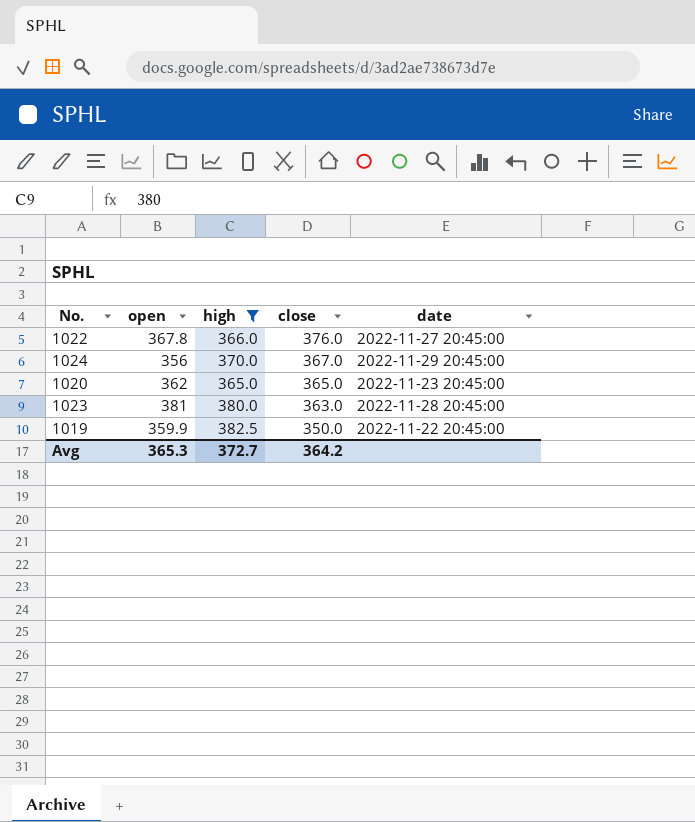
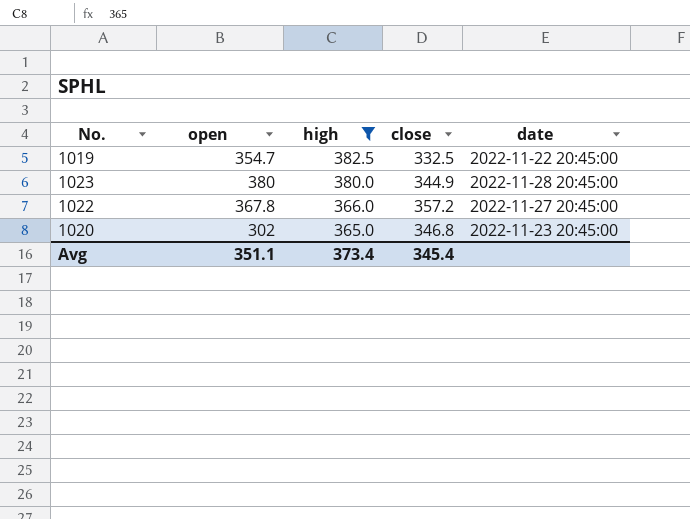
row order: close descending -> high descending
row 1024: 356 | 370.0 | 367.0 | 2022-11-29 20:45:00 -> none
1019 | open: 359.9 -> 354.7
1019 | close: 350.0 -> 332.5
1023 | open: 381 -> 380
1023 | close: 363.0 -> 344.9
1022 | close: 376.0 -> 357.2
1020 | open: 362 -> 302
1020 | close: 365.0 -> 346.8
Avg | open: 365.3 -> 351.1
Avg | high: 372.7 -> 373.4
Avg | close: 364.2 -> 345.4

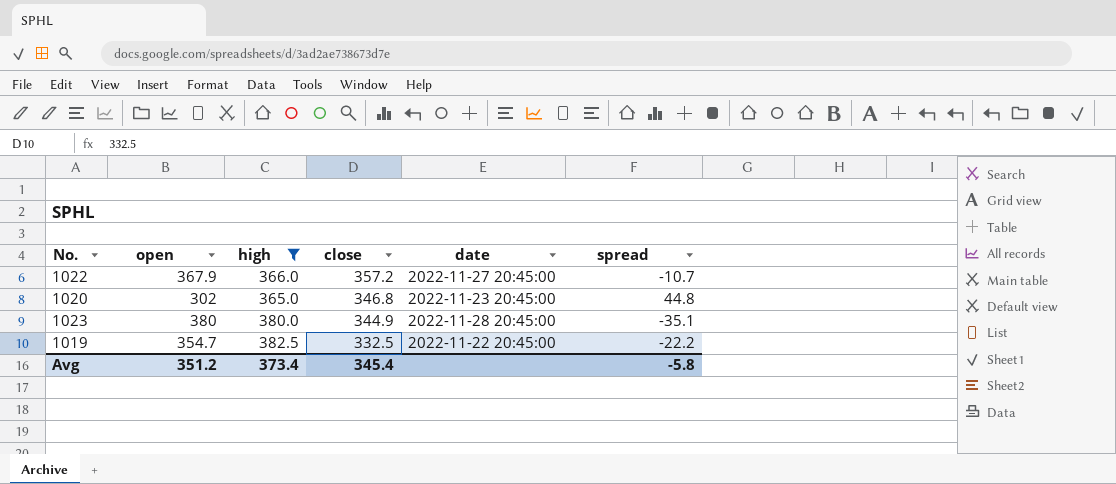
row order: high descending -> close descending
column spread | formula: none -> [close] - [open]
1022 | open: 367.8 -> 367.9
Avg | open: 351.1 -> 351.2

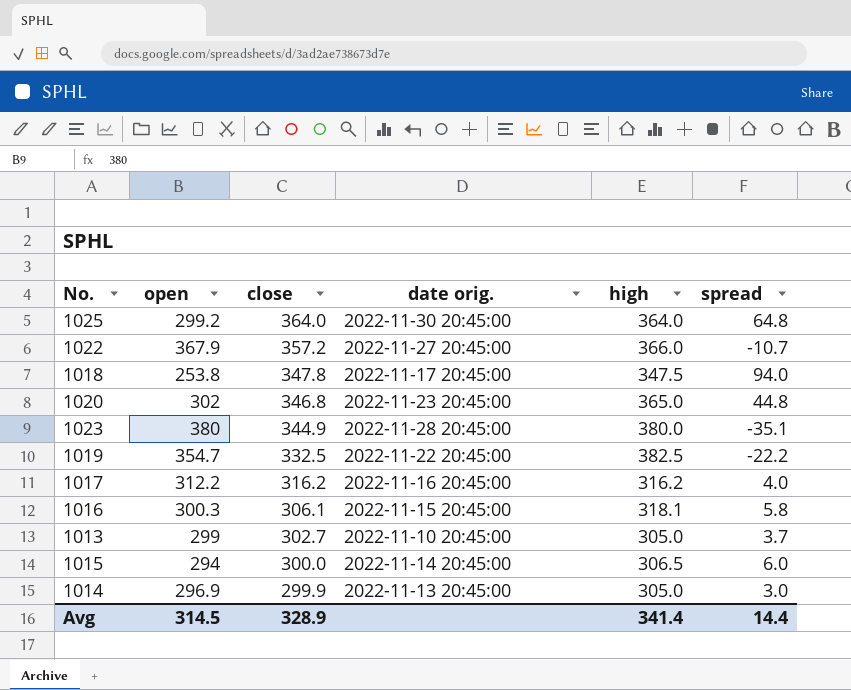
filter: high >= 365.0 -> none
column name: date -> date orig.
column high | position: 3 -> 5
Avg | open: 351.2 -> 314.5
Avg | close: 345.4 -> 328.9
Avg | high: 373.4 -> 341.4
Avg | spread: -5.8 -> 14.4

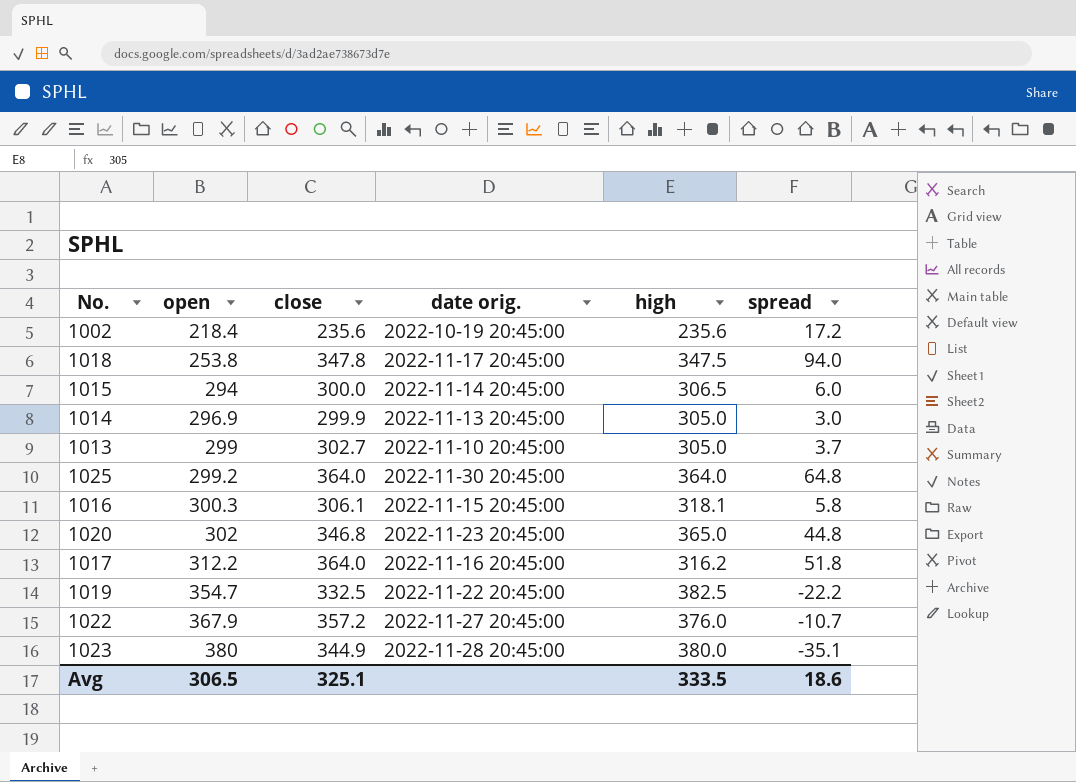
row order: close descending -> open ascending
row 1002: none -> 218.4 | 235.6 | 2022-10-19 20:45:00 | 235.6 | 17.2
1017 | close: 316.2 -> 364.0
1017 | spread: 4.0 -> 51.8
1022 | high: 366.0 -> 376.0
Avg | open: 314.5 -> 306.5
Avg | close: 328.9 -> 325.1
Avg | high: 341.4 -> 333.5
Avg | spread: 14.4 -> 18.6

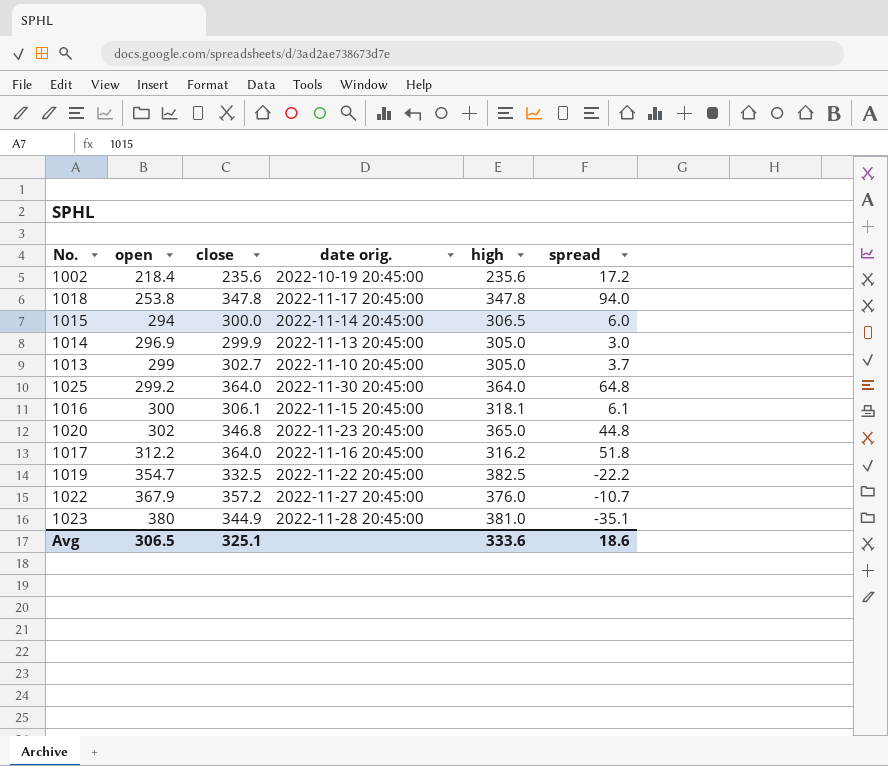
1018 | high: 347.5 -> 347.8
1016 | open: 300.3 -> 300
1016 | spread: 5.8 -> 6.1
1023 | high: 380.0 -> 381.0
Avg | high: 333.5 -> 333.6

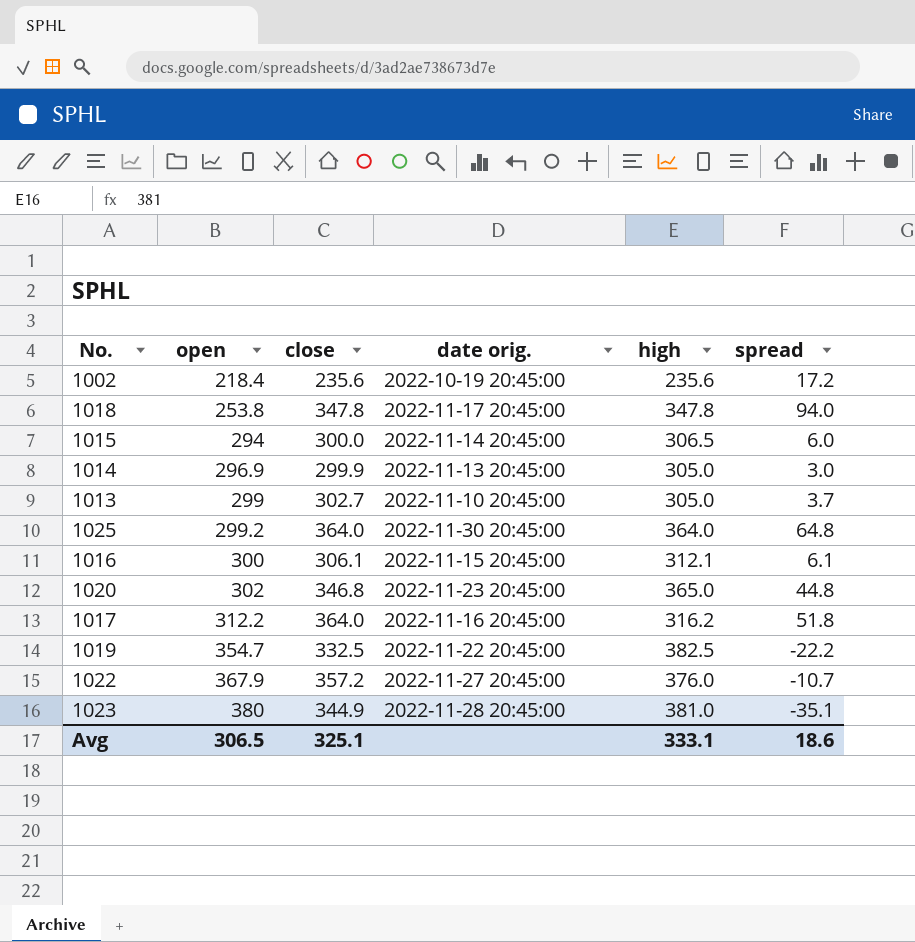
1016 | high: 318.1 -> 312.1
Avg | high: 333.6 -> 333.1

